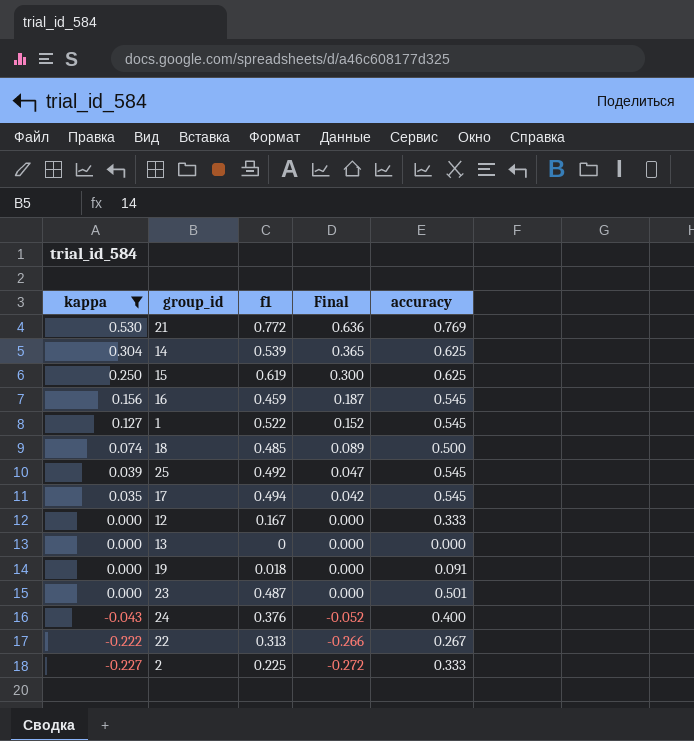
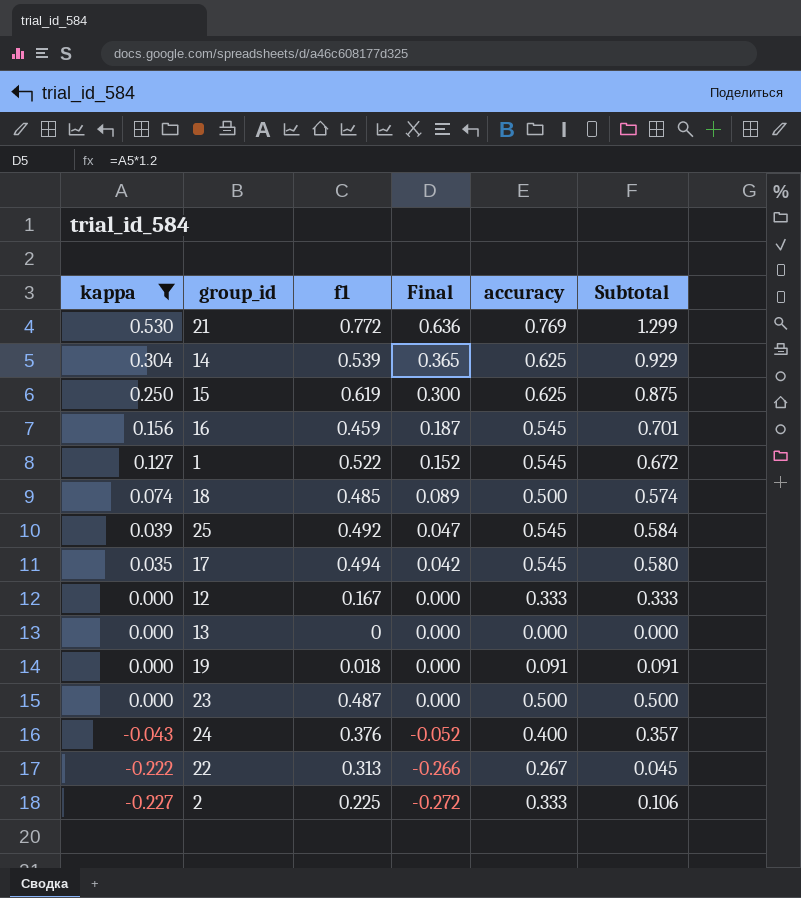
column Subtotal | formula: none -> [kappa] + [accuracy]
23 | accuracy: 0.501 -> 0.500

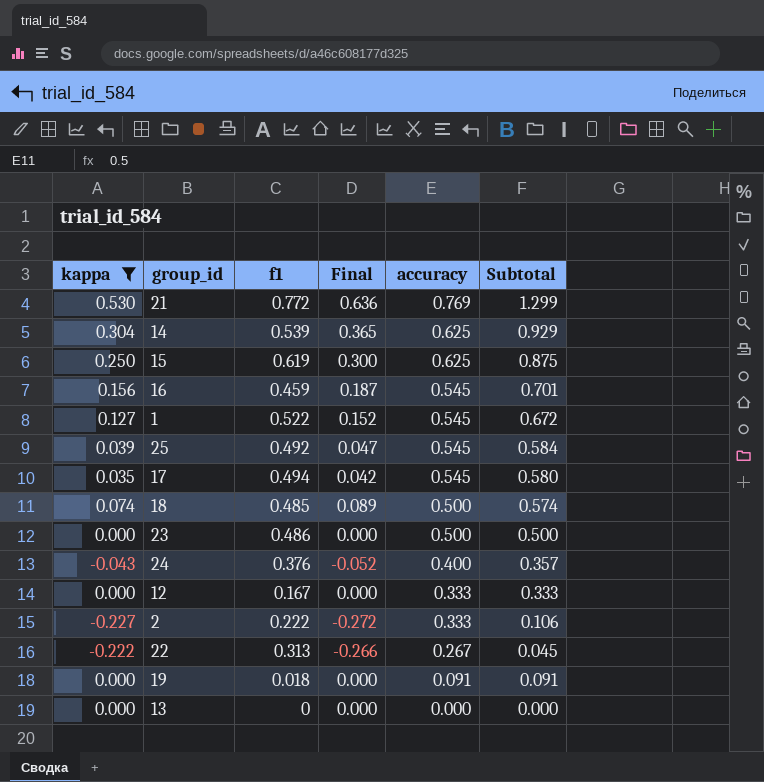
row order: kappa descending -> accuracy descending
23 | f1: 0.487 -> 0.486
2 | f1: 0.225 -> 0.222

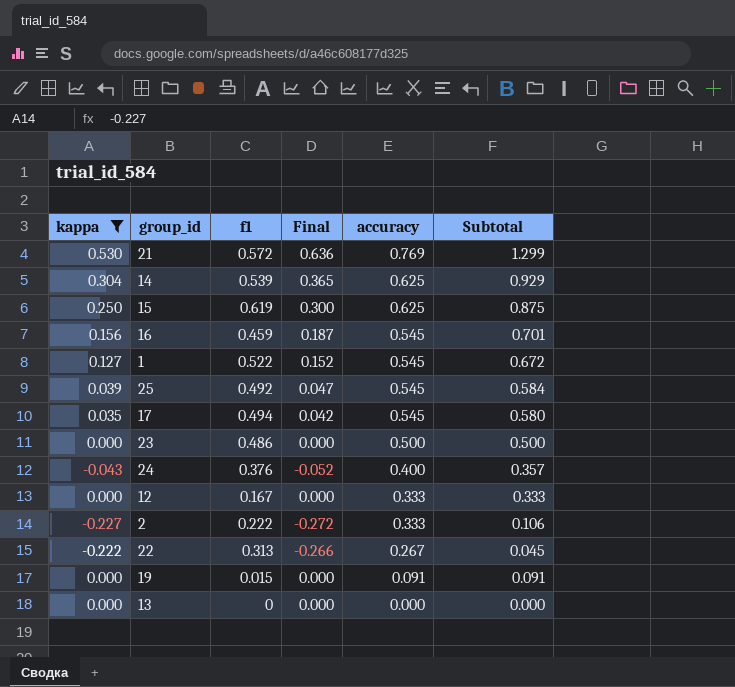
row 18: 0.074 | 0.485 | 0.089 | 0.500 | 0.574 -> none
21 | f1: 0.772 -> 0.572
19 | f1: 0.018 -> 0.015

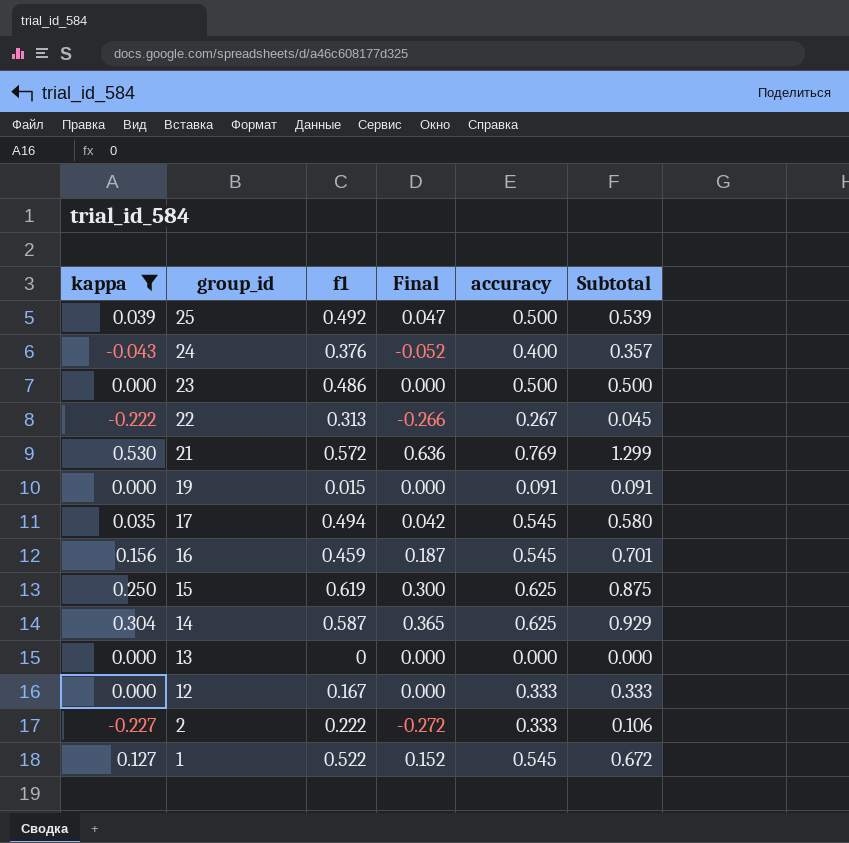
row order: accuracy descending -> group_id descending
25 | accuracy: 0.545 -> 0.500
25 | Subtotal: 0.584 -> 0.539
14 | f1: 0.539 -> 0.587

